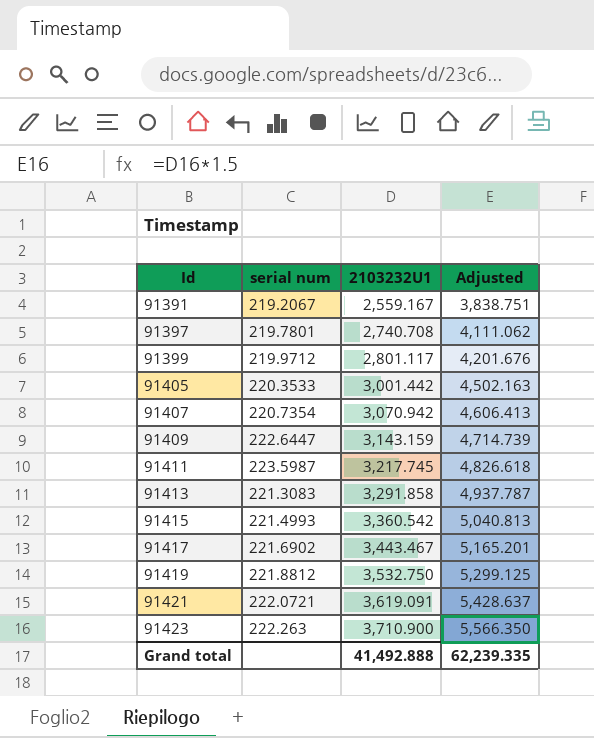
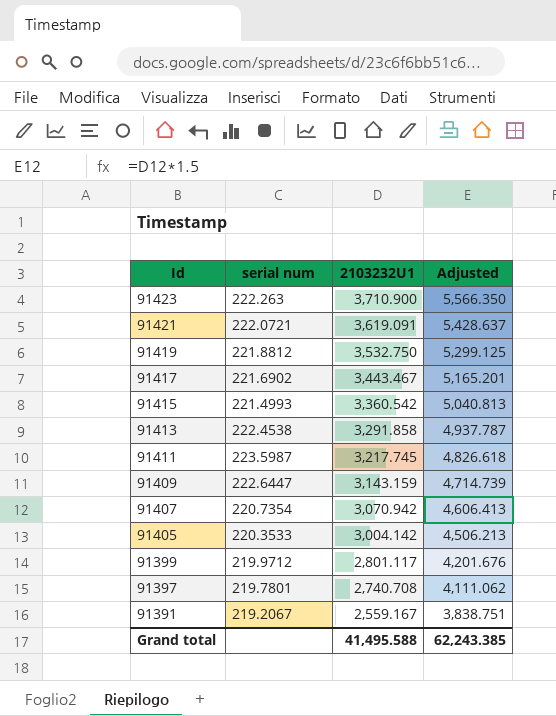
row order: Id ascending -> Id descending
91413 | serial num: 221.3083 -> 222.4538
91405 | 2103232U1: 3,001.442 -> 3,004.142
91405 | Adjusted: 4,502.163 -> 4,506.213
Grand total | 2103232U1: 41,492.888 -> 41,495.588
Grand total | Adjusted: 62,239.335 -> 62,243.385

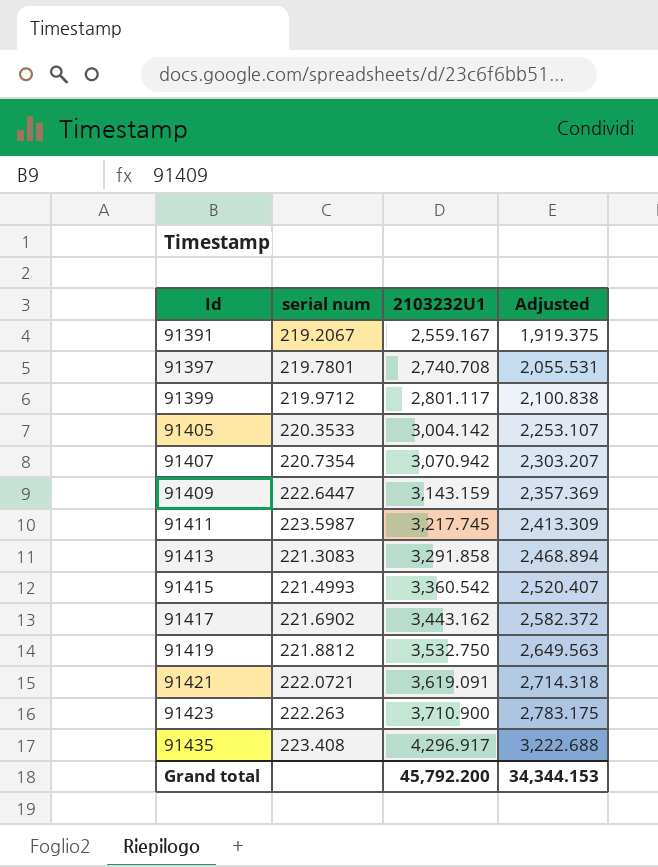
row order: Id descending -> Id ascending
column Adjusted | formula: [2103232U1] * 1.5 -> [2103232U1] * 0.75
91413 | serial num: 222.4538 -> 221.3083
91417 | 2103232U1: 3,443.467 -> 3,443.162
row 91435: none -> 223.408 | 4,296.917 | 3,222.688
Grand total | 2103232U1: 41,495.588 -> 45,792.200
Grand total | Adjusted: 62,243.385 -> 34,344.153

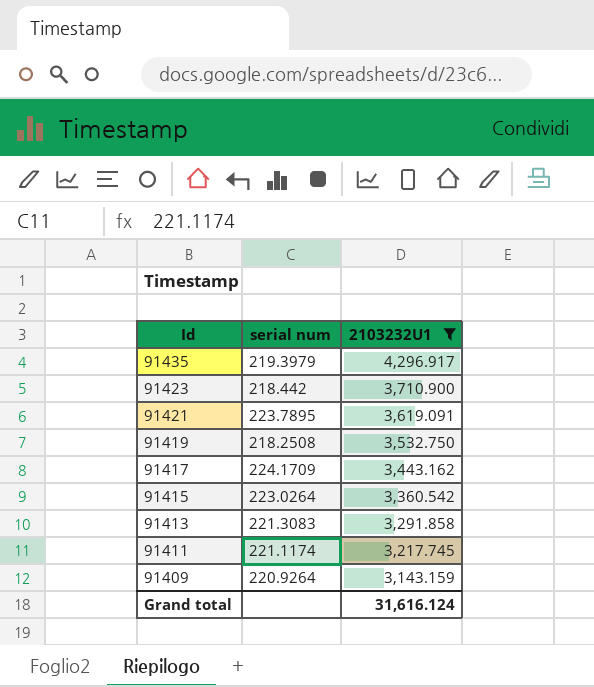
filter: none -> 2103232U1 >= 3,143.159
row order: Id ascending -> Id descending
column Adjusted | formula: [2103232U1] * 0.75 -> none
91435 | serial num: 223.408 -> 219.3979
91423 | serial num: 222.263 -> 218.442
91421 | serial num: 222.0721 -> 223.7895
91419 | serial num: 221.8812 -> 218.2508
91417 | serial num: 221.6902 -> 224.1709
91415 | serial num: 221.4993 -> 223.0264
91411 | serial num: 223.5987 -> 221.1174
91409 | serial num: 222.6447 -> 220.9264
Grand total | 2103232U1: 45,792.200 -> 31,616.124

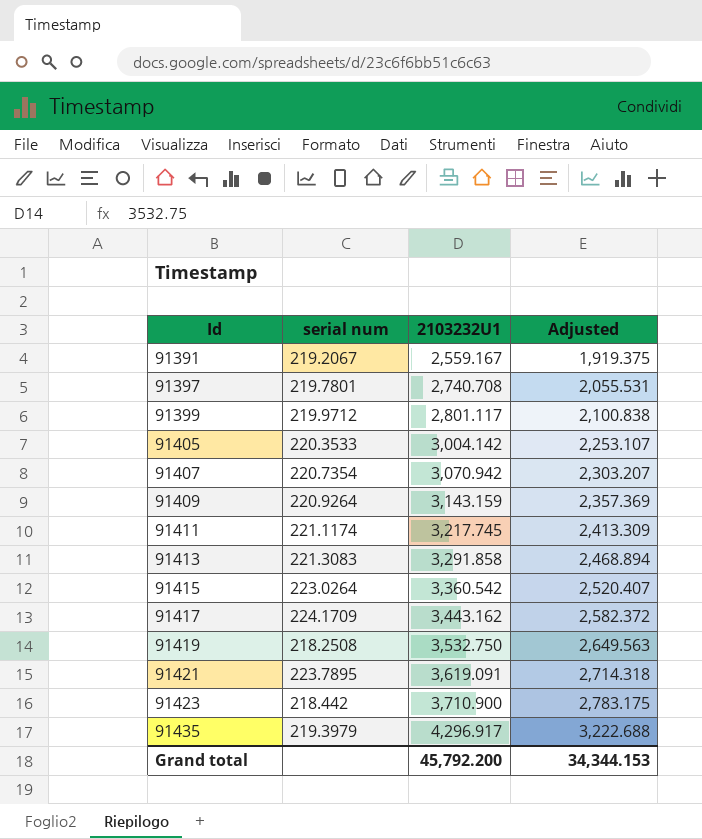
filter: 2103232U1 >= 3,143.159 -> none
row order: Id descending -> Id ascending
column Adjusted | formula: none -> [2103232U1] * 0.75
Grand total | 2103232U1: 31,616.124 -> 45,792.200

